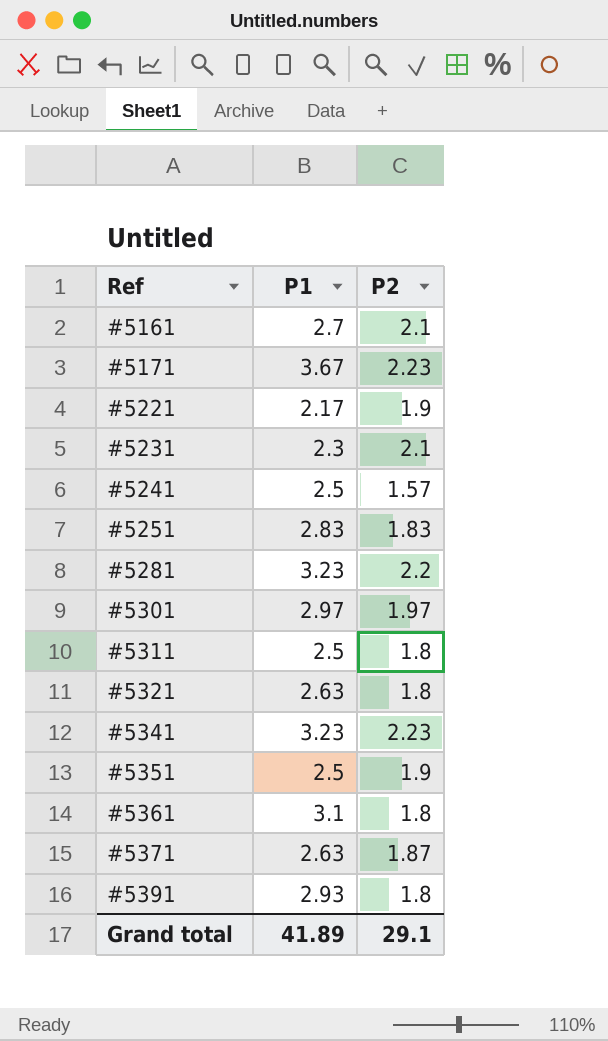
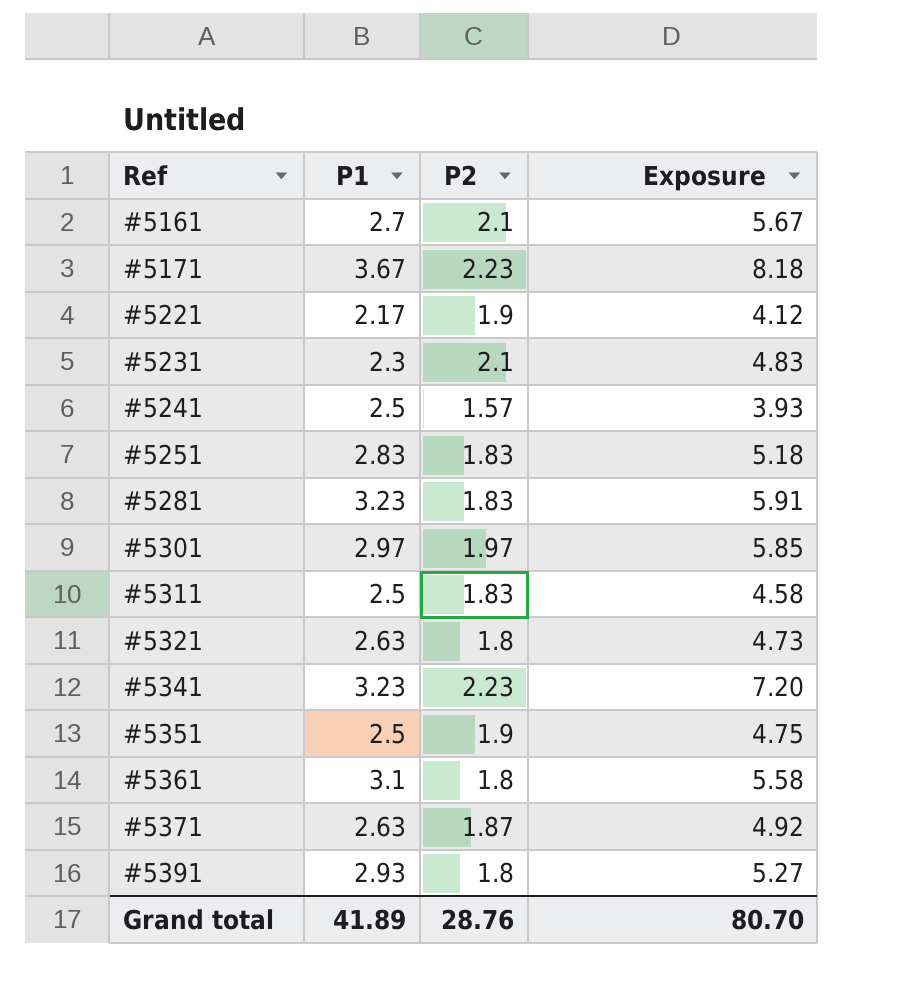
column Exposure | formula: none -> [P1] * [P2]
#5281 | P2: 2.2 -> 1.83
#5311 | P2: 1.8 -> 1.83
Grand total | P2: 29.1 -> 28.76

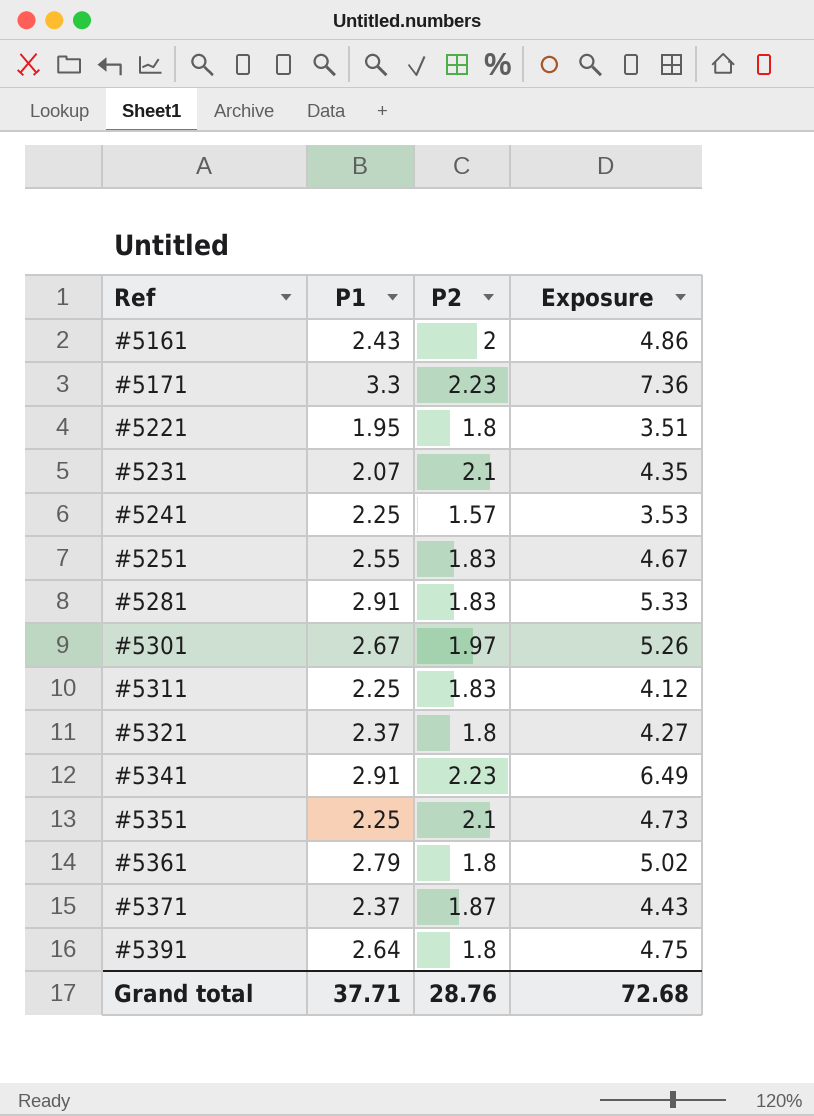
#5161 | P1: 2.7 -> 2.43
#5161 | P2: 2.1 -> 2
#5161 | Exposure: 5.67 -> 4.86
#5171 | P1: 3.67 -> 3.3
#5171 | Exposure: 8.18 -> 7.36
#5221 | P1: 2.17 -> 1.95
#5221 | P2: 1.9 -> 1.8
#5221 | Exposure: 4.12 -> 3.51
#5231 | P1: 2.3 -> 2.07
#5231 | Exposure: 4.83 -> 4.35
#5241 | P1: 2.5 -> 2.25
#5241 | Exposure: 3.93 -> 3.53
#5251 | P1: 2.83 -> 2.55
#5251 | Exposure: 5.18 -> 4.67
#5281 | P1: 3.23 -> 2.91
#5281 | Exposure: 5.91 -> 5.33
#5301 | P1: 2.97 -> 2.67
#5301 | Exposure: 5.85 -> 5.26
#5311 | P1: 2.5 -> 2.25
#5311 | Exposure: 4.58 -> 4.12
#5321 | P1: 2.63 -> 2.37
#5321 | Exposure: 4.73 -> 4.27
#5341 | P1: 3.23 -> 2.91
#5341 | Exposure: 7.20 -> 6.49
#5351 | P1: 2.5 -> 2.25
#5351 | P2: 1.9 -> 2.1
#5351 | Exposure: 4.75 -> 4.73
#5361 | P1: 3.1 -> 2.79
#5361 | Exposure: 5.58 -> 5.02
#5371 | P1: 2.63 -> 2.37
#5371 | Exposure: 4.92 -> 4.43
#5391 | P1: 2.93 -> 2.64
#5391 | Exposure: 5.27 -> 4.75
Grand total | P1: 41.89 -> 37.71
Grand total | Exposure: 80.70 -> 72.68

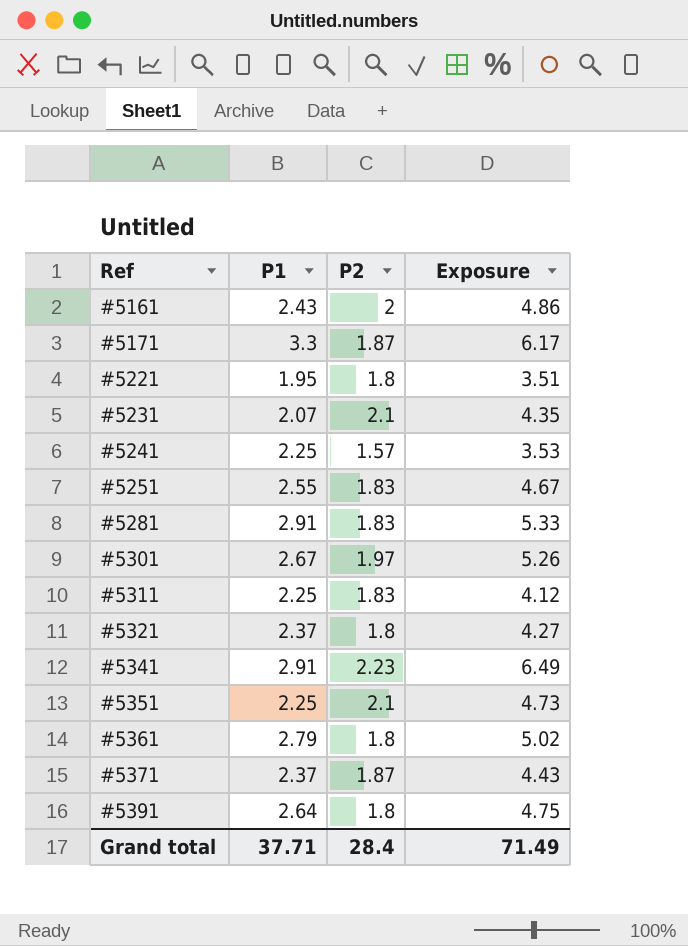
#5171 | P2: 2.23 -> 1.87
#5171 | Exposure: 7.36 -> 6.17
Grand total | P2: 28.76 -> 28.4
Grand total | Exposure: 72.68 -> 71.49

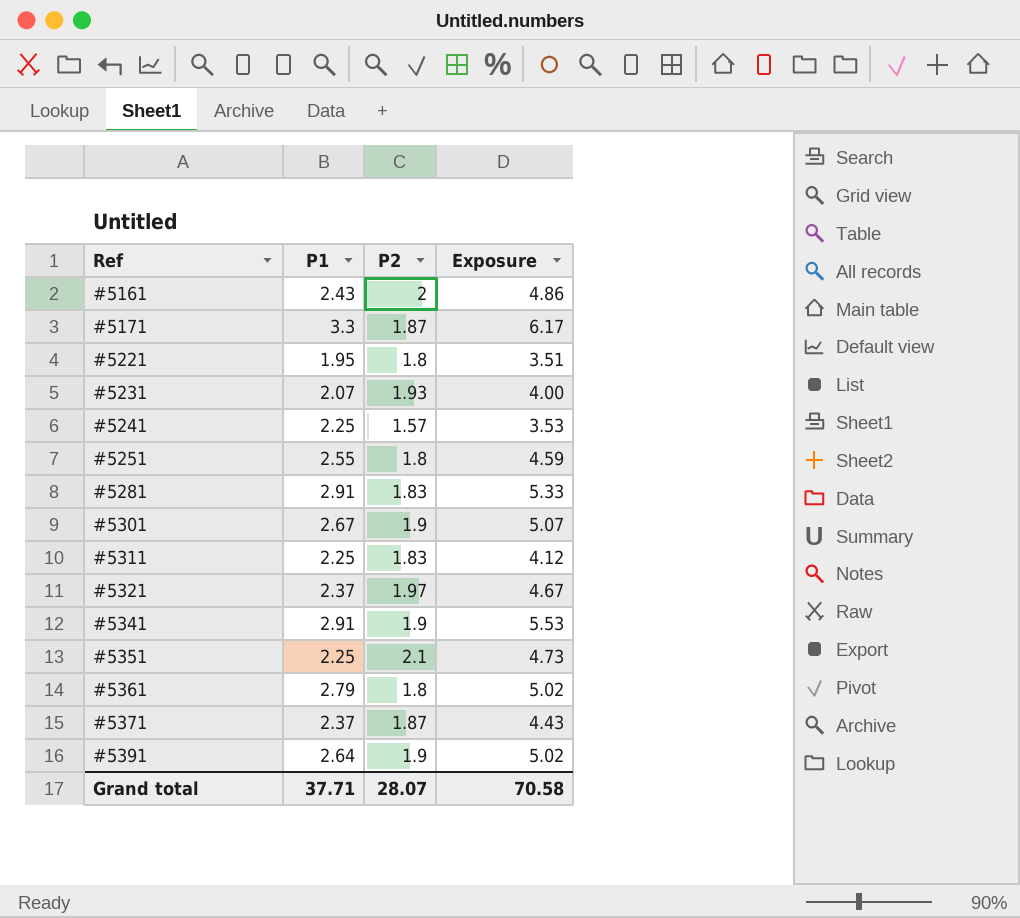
#5231 | P2: 2.1 -> 1.93
#5231 | Exposure: 4.35 -> 4.00
#5251 | P2: 1.83 -> 1.8
#5251 | Exposure: 4.67 -> 4.59
#5301 | P2: 1.97 -> 1.9
#5301 | Exposure: 5.26 -> 5.07
#5321 | P2: 1.8 -> 1.97
#5321 | Exposure: 4.27 -> 4.67
#5341 | P2: 2.23 -> 1.9
#5341 | Exposure: 6.49 -> 5.53
#5391 | P2: 1.8 -> 1.9
#5391 | Exposure: 4.75 -> 5.02
Grand total | P2: 28.4 -> 28.07
Grand total | Exposure: 71.49 -> 70.58

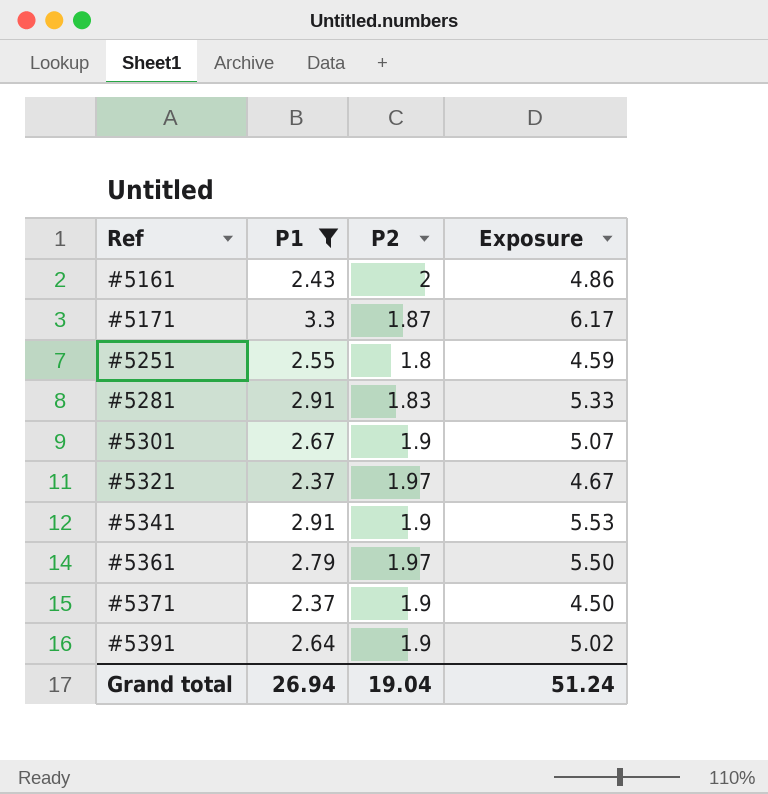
filter: none -> P1 >= 2.37
#5361 | P2: 1.8 -> 1.97
#5361 | Exposure: 5.02 -> 5.50
#5371 | P2: 1.87 -> 1.9
#5371 | Exposure: 4.43 -> 4.50
Grand total | P1: 37.71 -> 26.94
Grand total | P2: 28.07 -> 19.04
Grand total | Exposure: 70.58 -> 51.24

